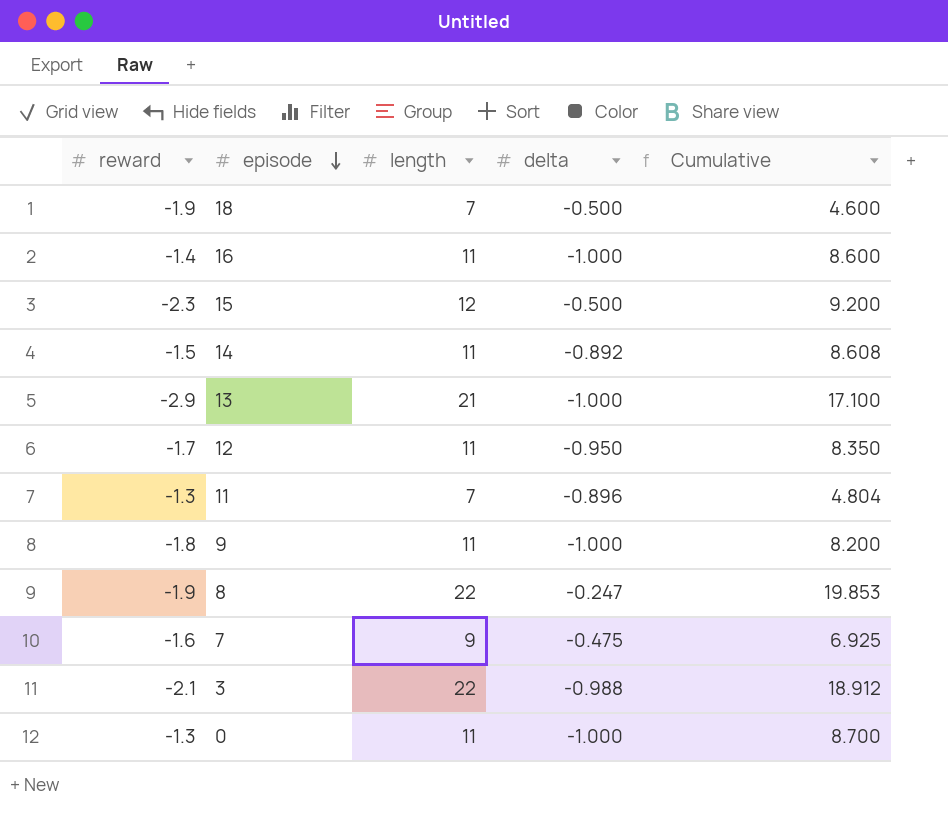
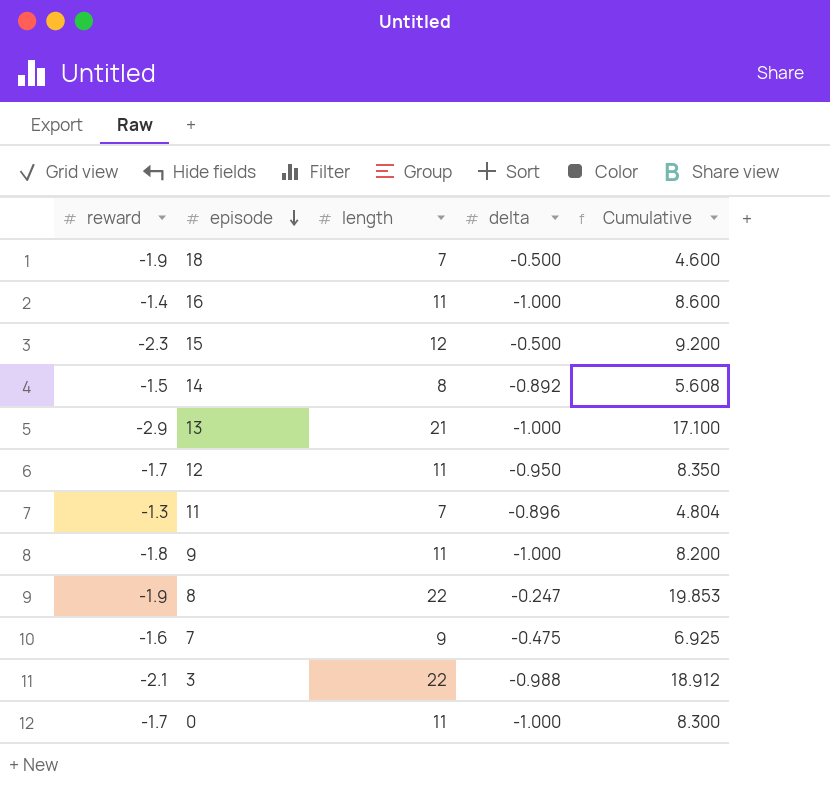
14 | length: 11 -> 8
14 | Cumulative: 8.608 -> 5.608
0 | reward: -1.3 -> -1.7
0 | Cumulative: 8.700 -> 8.300

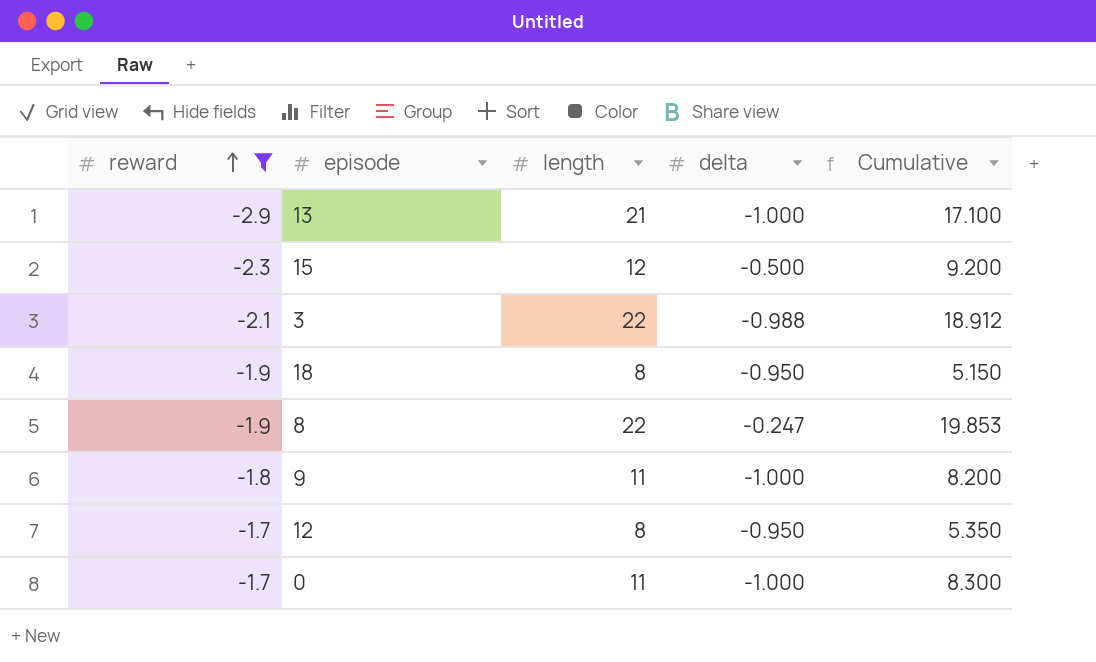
filter: none -> reward <= -1.7
row order: episode descending -> reward ascending
18 | length: 7 -> 8
18 | delta: -0.500 -> -0.950
18 | Cumulative: 4.600 -> 5.150
12 | length: 11 -> 8
12 | Cumulative: 8.350 -> 5.350

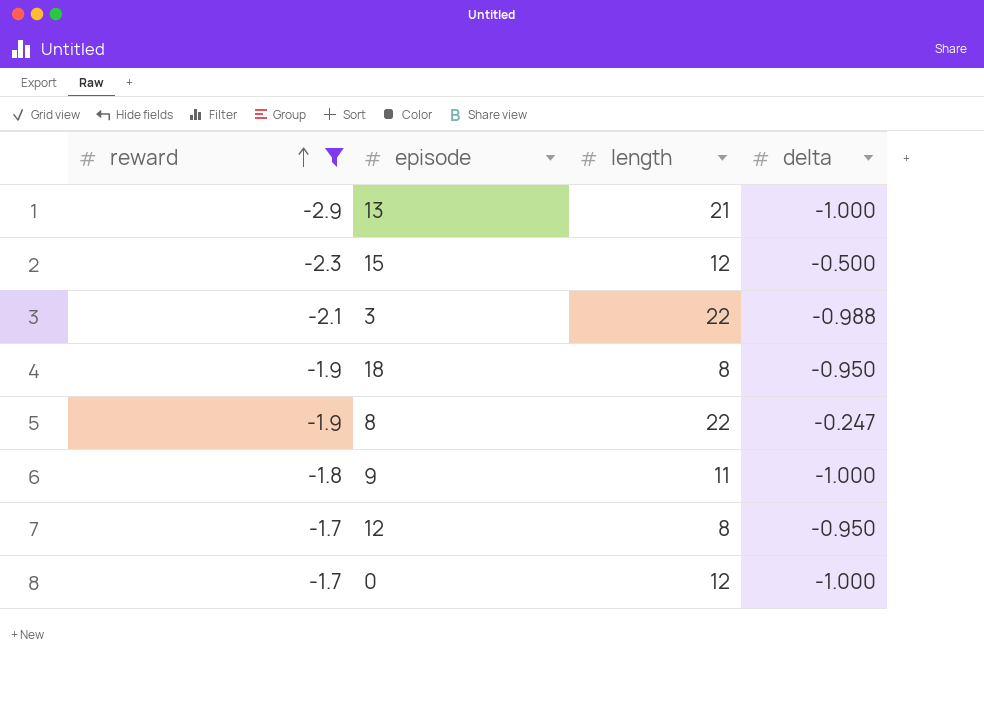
column Cumulative | formula: [reward] + [length] + [delta] -> none
0 | length: 11 -> 12

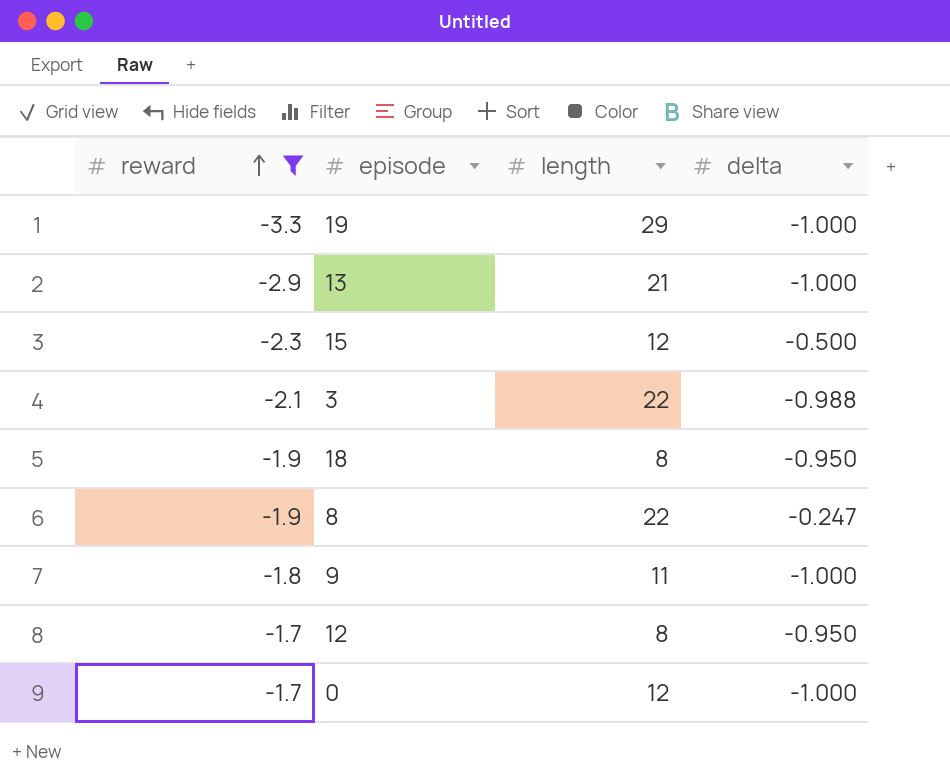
row 19: none -> -3.3 | 29 | -1.000

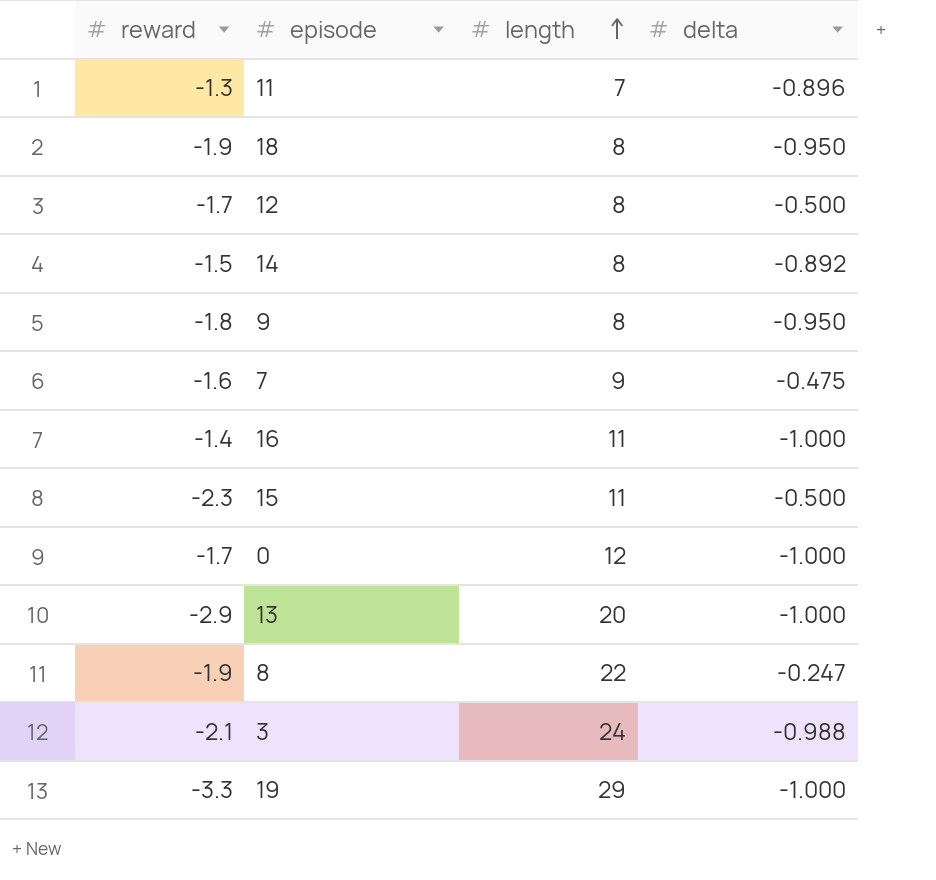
filter: reward <= -1.7 -> none
row order: reward ascending -> length ascending
12 | delta: -0.950 -> -0.500
9 | length: 11 -> 8
9 | delta: -1.000 -> -0.950
15 | length: 12 -> 11
13 | length: 21 -> 20
3 | length: 22 -> 24

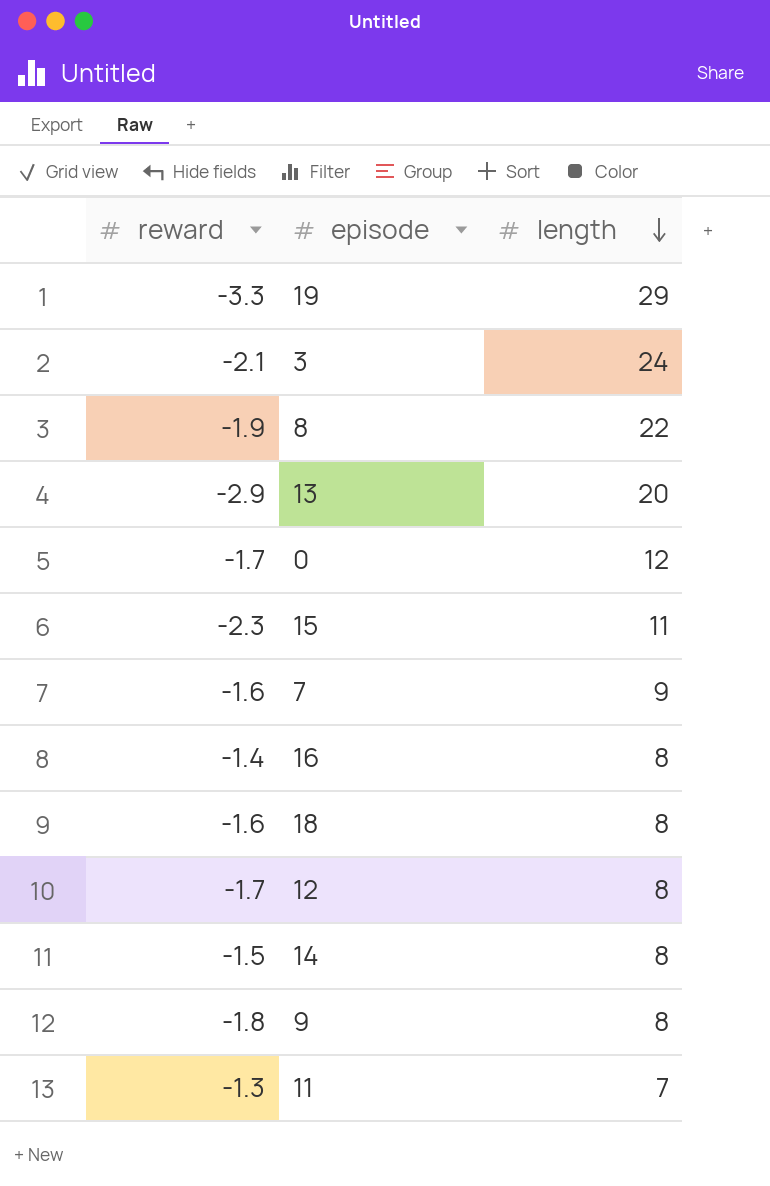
row order: length ascending -> length descending
column delta | position: 4 -> none
16 | length: 11 -> 8
18 | reward: -1.9 -> -1.6

